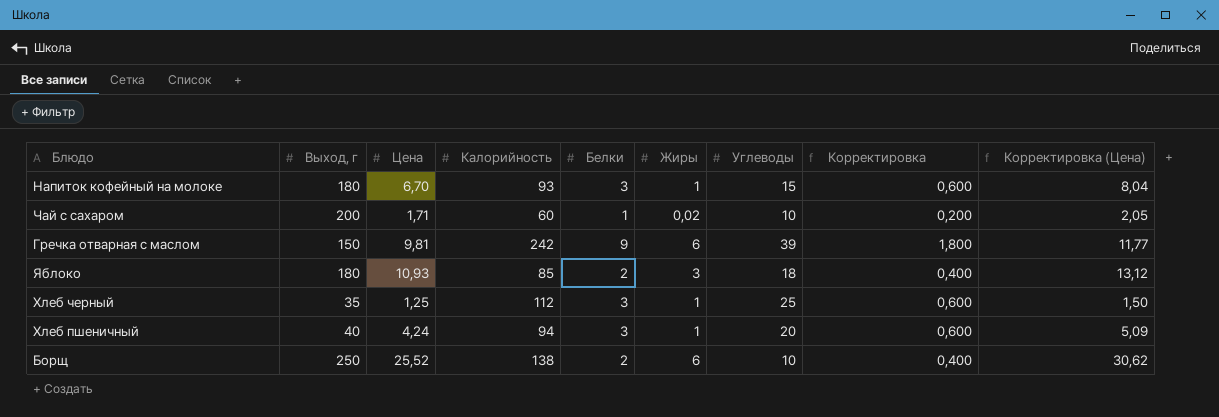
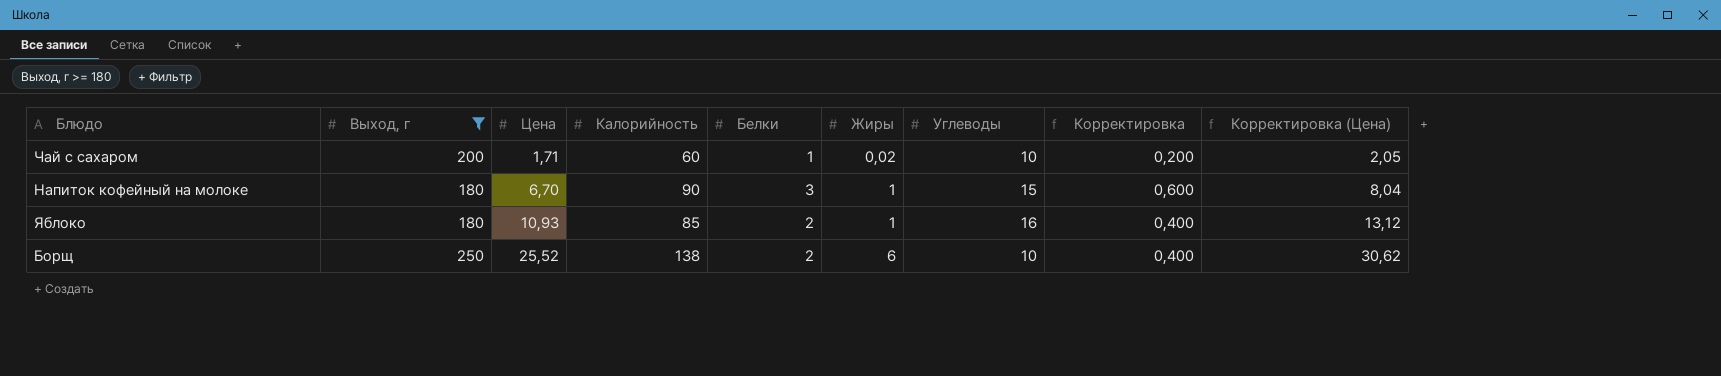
filter: none -> Выход, г >= 180
row order: none -> Цена ascending
Напиток кофейный на молоке | Калорийность: 93 -> 90
Яблоко | Жиры: 3 -> 1
Яблоко | Углеводы: 18 -> 16

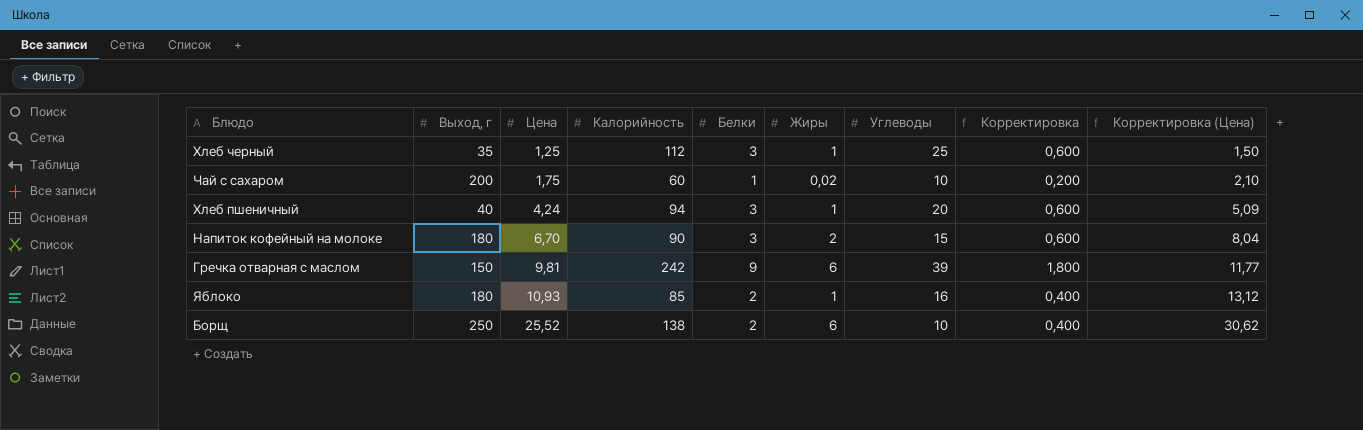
filter: Выход, г >= 180 -> none
Чай с сахаром | Цена: 1,71 -> 1,75
Чай с сахаром | Корректировка (Цена): 2,05 -> 2,10
Напиток кофейный на молоке | Жиры: 1 -> 2

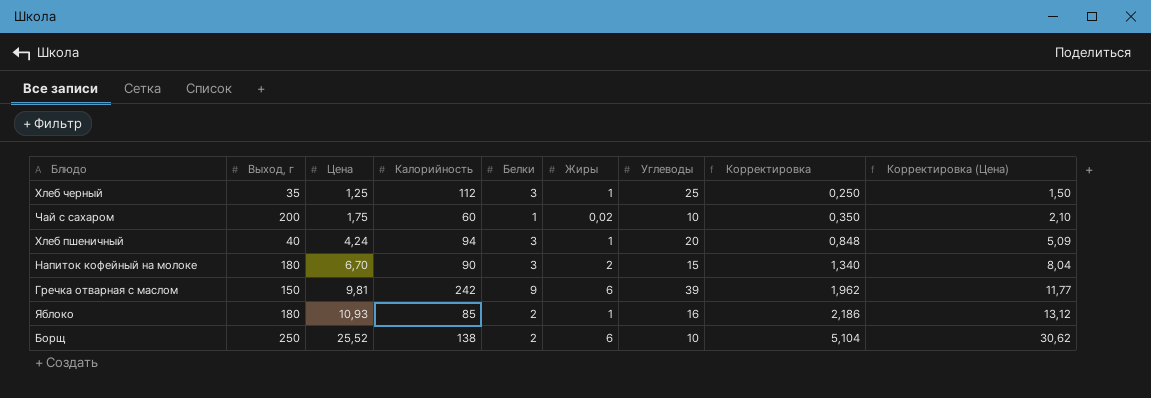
column Корректировка | formula: [Белки] * 0,2 -> [Цена] * 0,2

